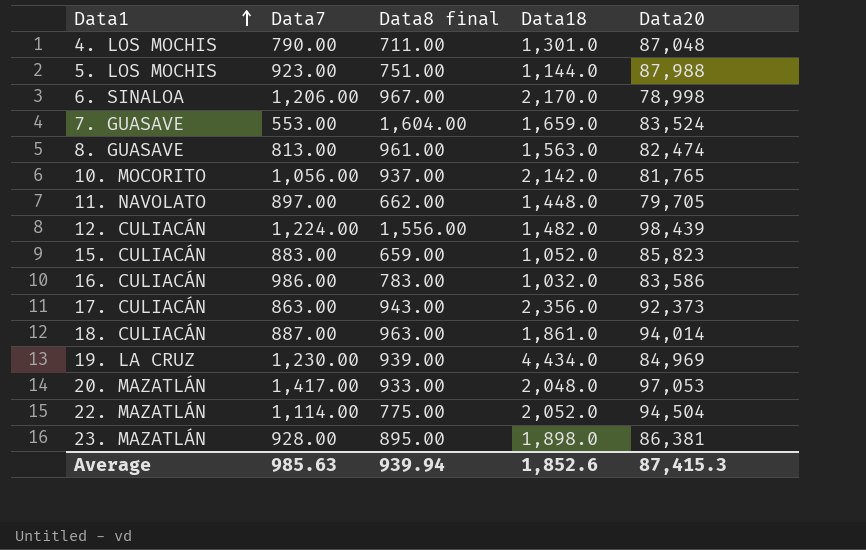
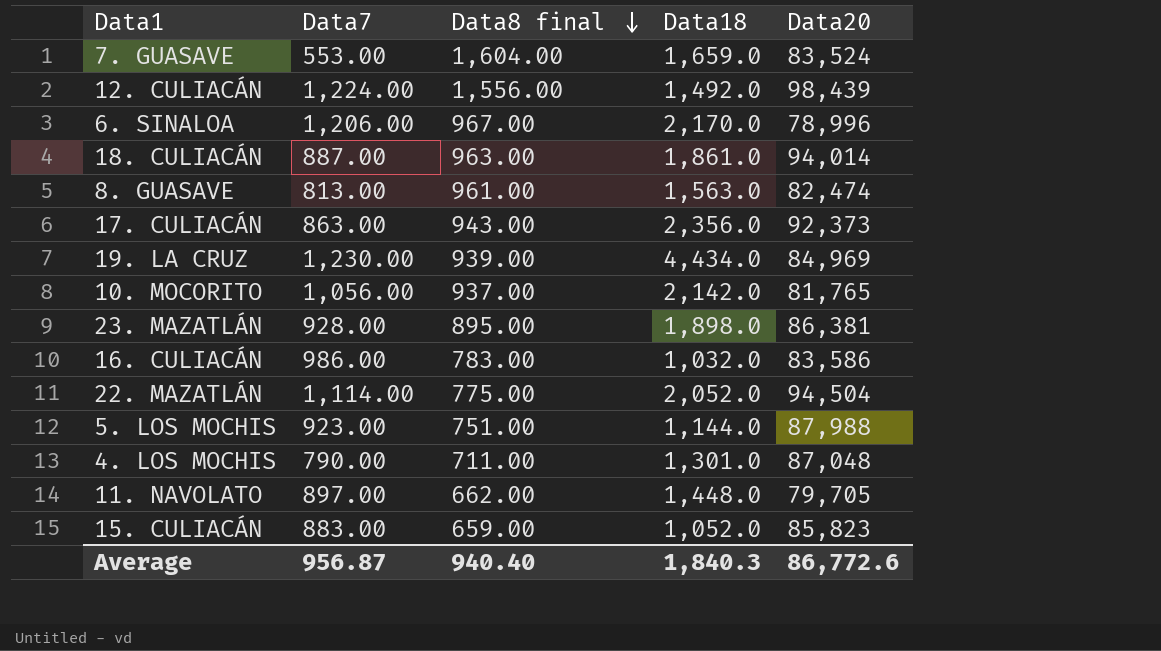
row order: Data1 ascending -> Data8 final descending
row 20. MAZATLÁN: 1,417.00 | 933.00 | 2,048.0 | 97,053 -> none
12. CULIACÁN | Data18: 1,482.0 -> 1,492.0
6. SINALOA | Data20: 78,998 -> 78,996
Average | Data7: 985.63 -> 956.87
Average | Data8 final: 939.94 -> 940.40
Average | Data18: 1,852.6 -> 1,840.3
Average | Data20: 87,415.3 -> 86,772.6

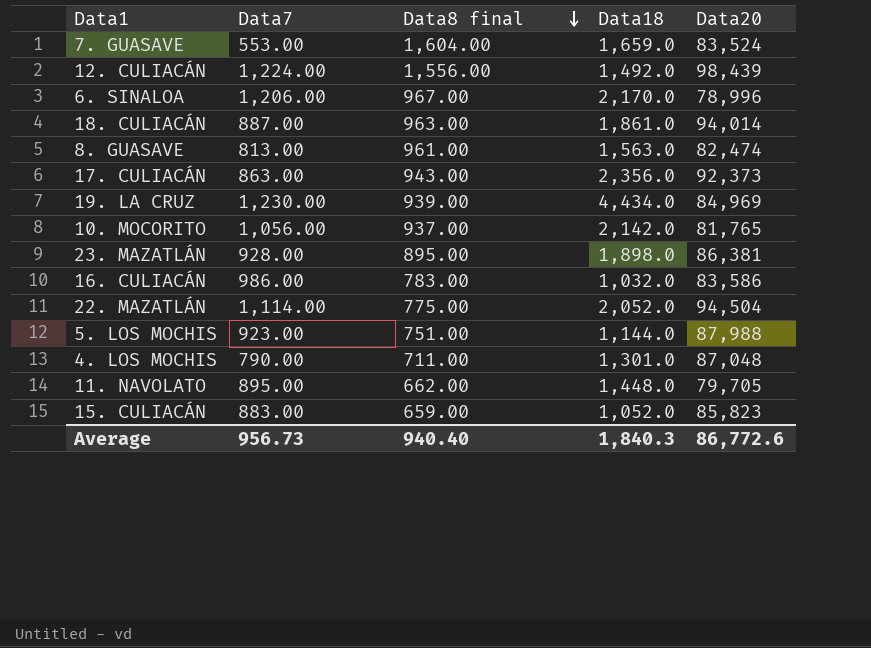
11. NAVOLATO | Data7: 897.00 -> 895.00
Average | Data7: 956.87 -> 956.73

